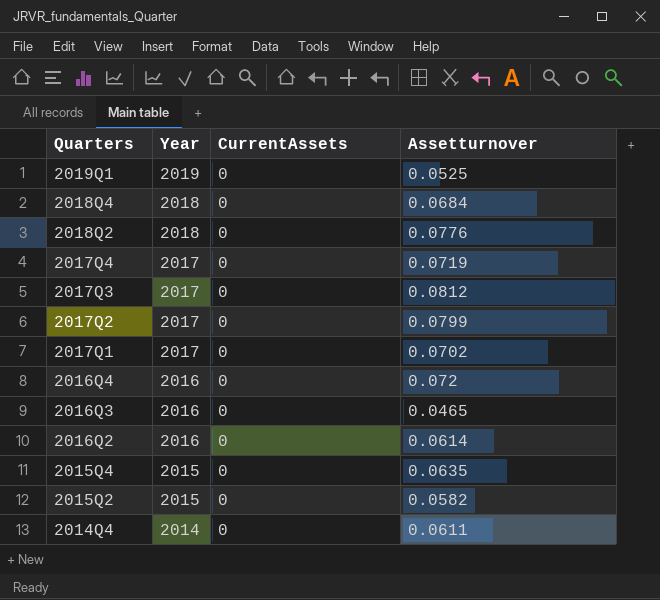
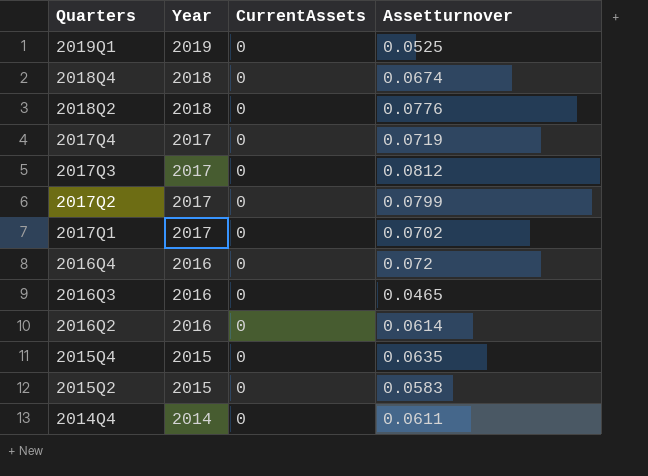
2018Q4 | Assetturnover: 0.0684 -> 0.0674
2015Q2 | Assetturnover: 0.0582 -> 0.0583

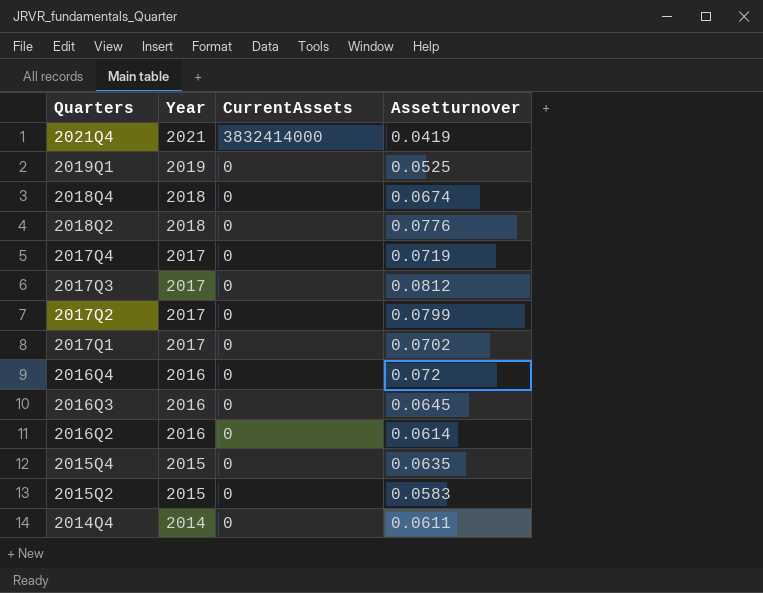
row 2021Q4: none -> 2021 | 3832414000 | 0.0419
2016Q3 | Assetturnover: 0.0465 -> 0.0645

